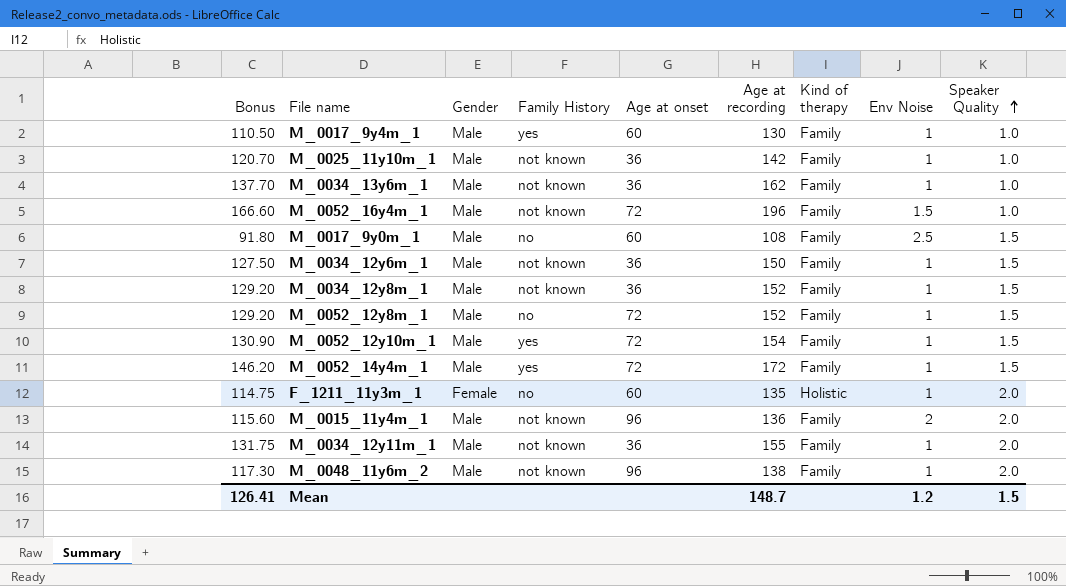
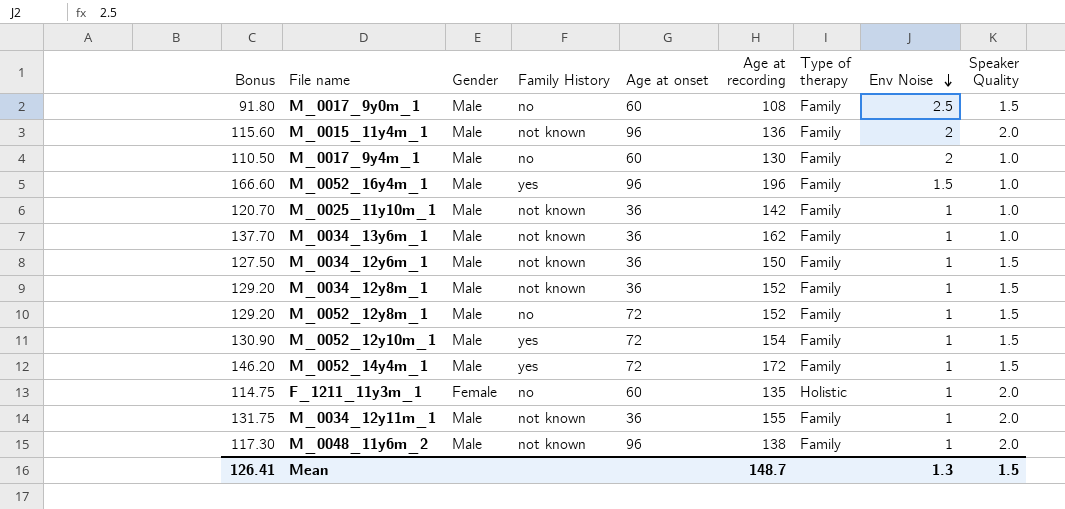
row order: Speaker Quality ascending -> Env Noise descending
column name: Kind of therapy -> Type of therapy
M_0017_9y4m_1 | Family History: yes -> no
M_0017_9y4m_1 | Env Noise: 1 -> 2
M_0052_16y4m_1 | Family History: not known -> yes
M_0052_16y4m_1 | Age at onset: 72 -> 96
Mean | Env Noise: 1.2 -> 1.3

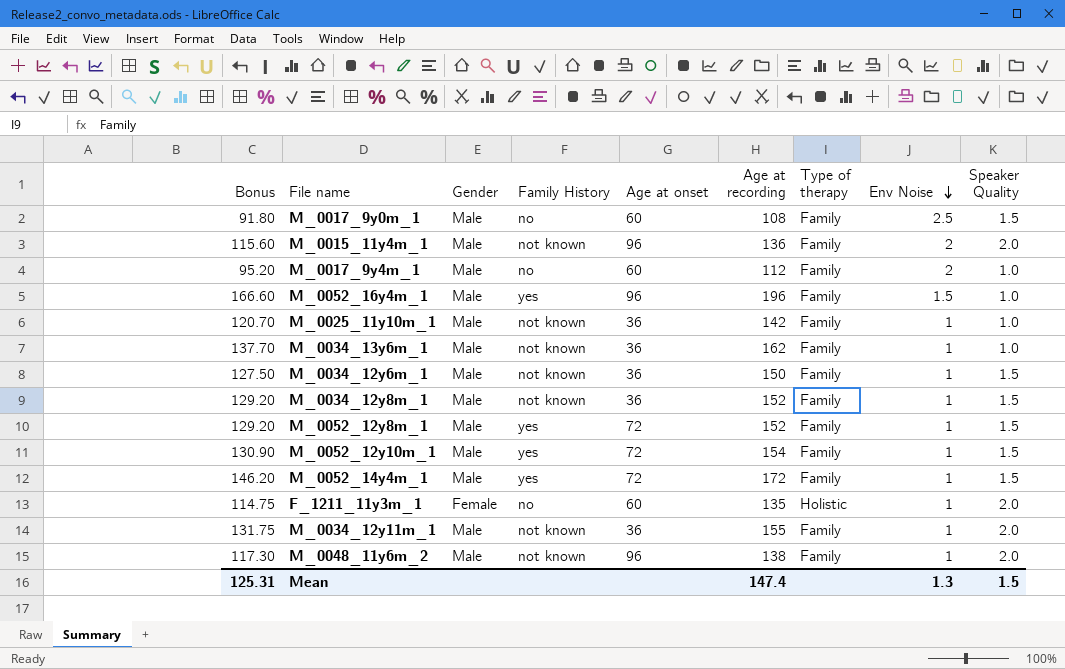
M_0017_9y4m_1 | Bonus: 110.50 -> 95.20
M_0017_9y4m_1 | Age at recording: 130 -> 112
M_0052_12y8m_1 | Family History: no -> yes
Mean | Bonus: 126.41 -> 125.31
Mean | Age at recording: 148.7 -> 147.4

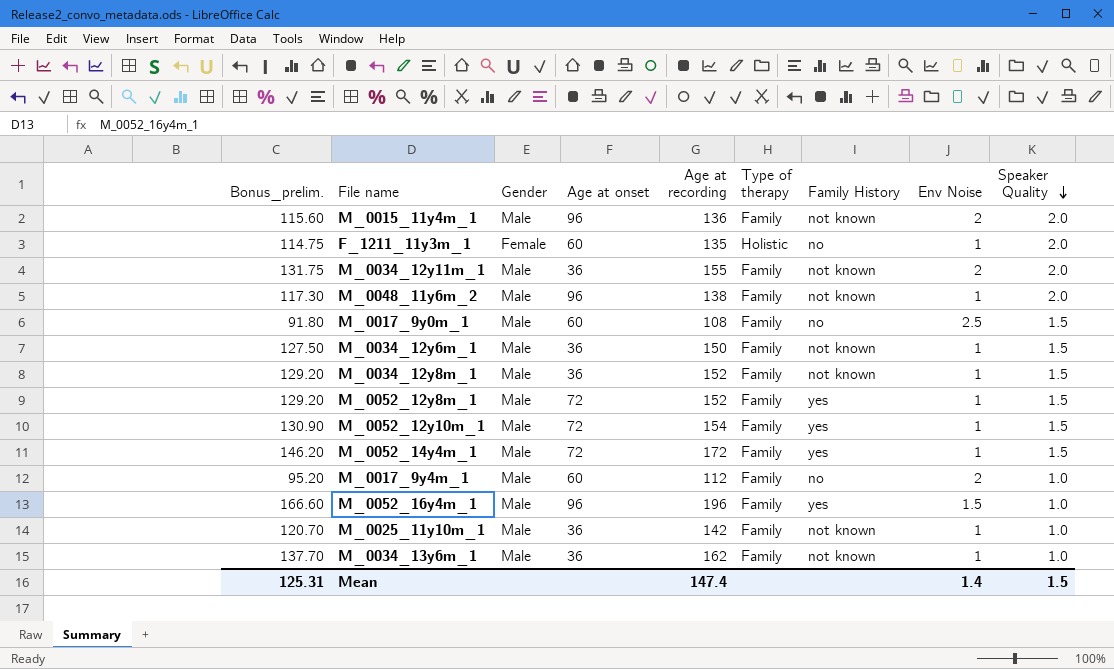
row order: Env Noise descending -> Speaker Quality descending
column name: Bonus -> Bonus_prelim.
column Family History | position: 4 -> 7
M_0034_12y11m_1 | Env Noise: 1 -> 2
Mean | Env Noise: 1.3 -> 1.4

